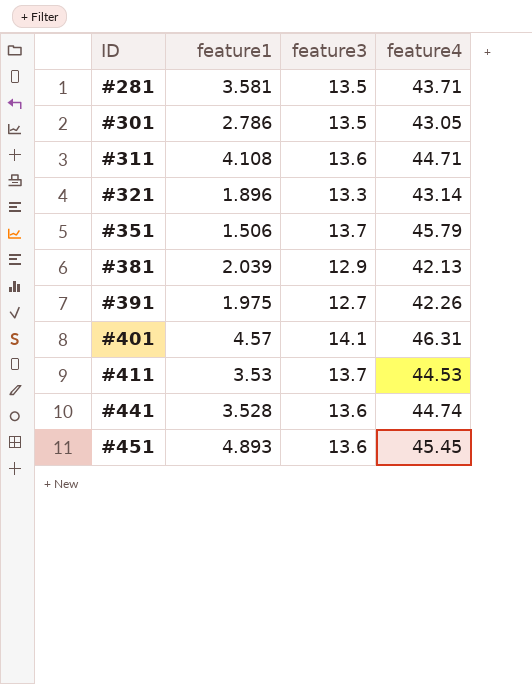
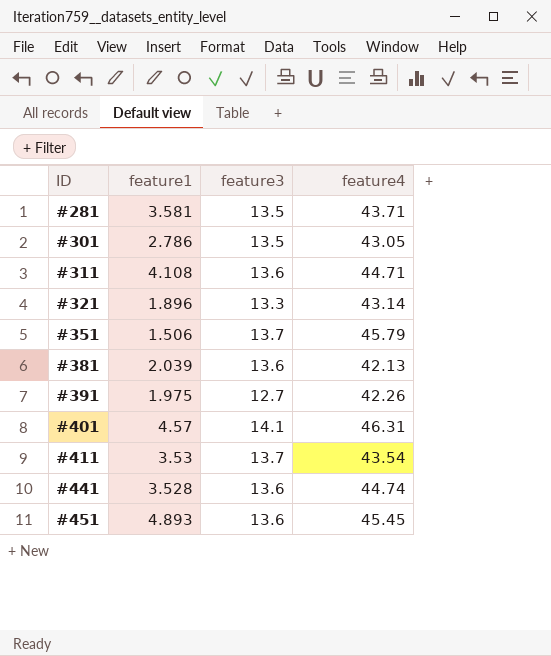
#381 | feature3: 12.9 -> 13.6
#411 | feature4: 44.53 -> 43.54

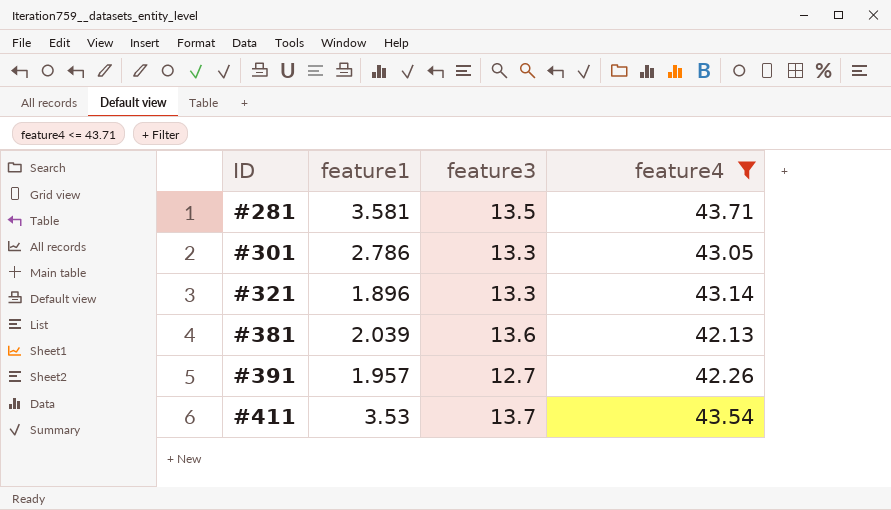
filter: none -> feature4 <= 43.71
#301 | feature3: 13.5 -> 13.3
#391 | feature1: 1.975 -> 1.957

